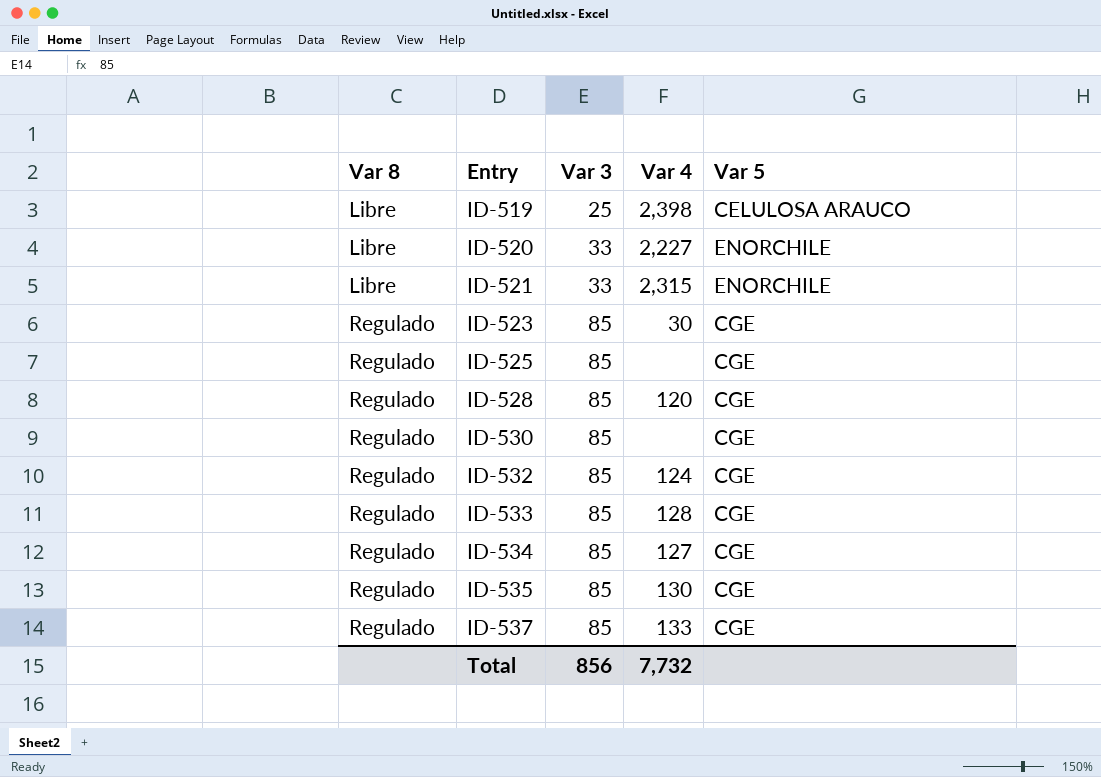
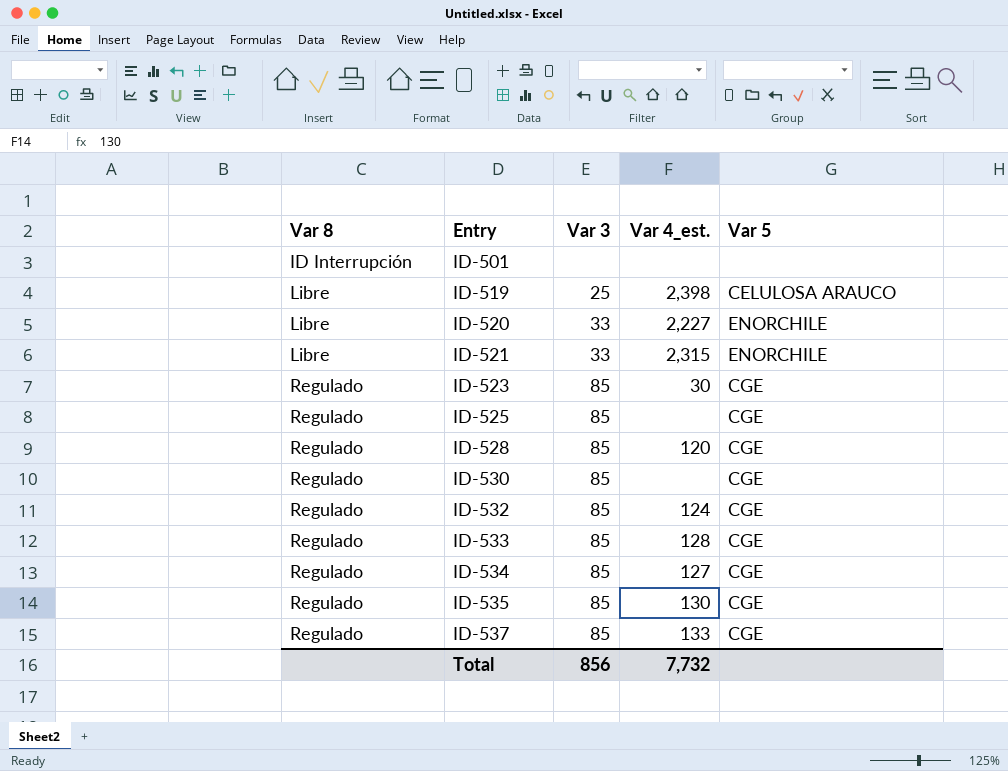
column name: Var 4 -> Var 4_est.
row ID-501: none -> ID Interrupción | none | none | none

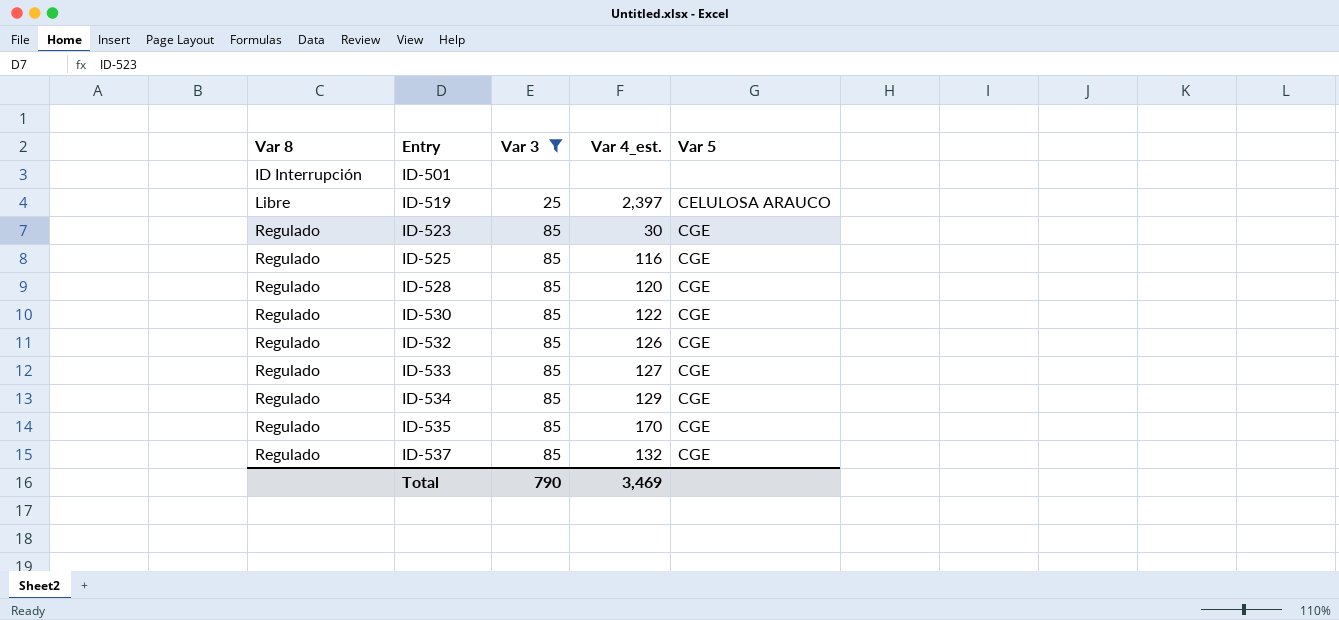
filter: none -> Var 3 != 33
ID-519 | Var 4_est.: 2,398 -> 2,397
ID-525 | Var 4_est.: none -> 116
ID-530 | Var 4_est.: none -> 122
ID-532 | Var 4_est.: 124 -> 126
ID-533 | Var 4_est.: 128 -> 127
ID-534 | Var 4_est.: 127 -> 129
ID-535 | Var 4_est.: 130 -> 170
ID-537 | Var 4_est.: 133 -> 132
Total | Var 3: 856 -> 790
Total | Var 4_est.: 7,732 -> 3,469

